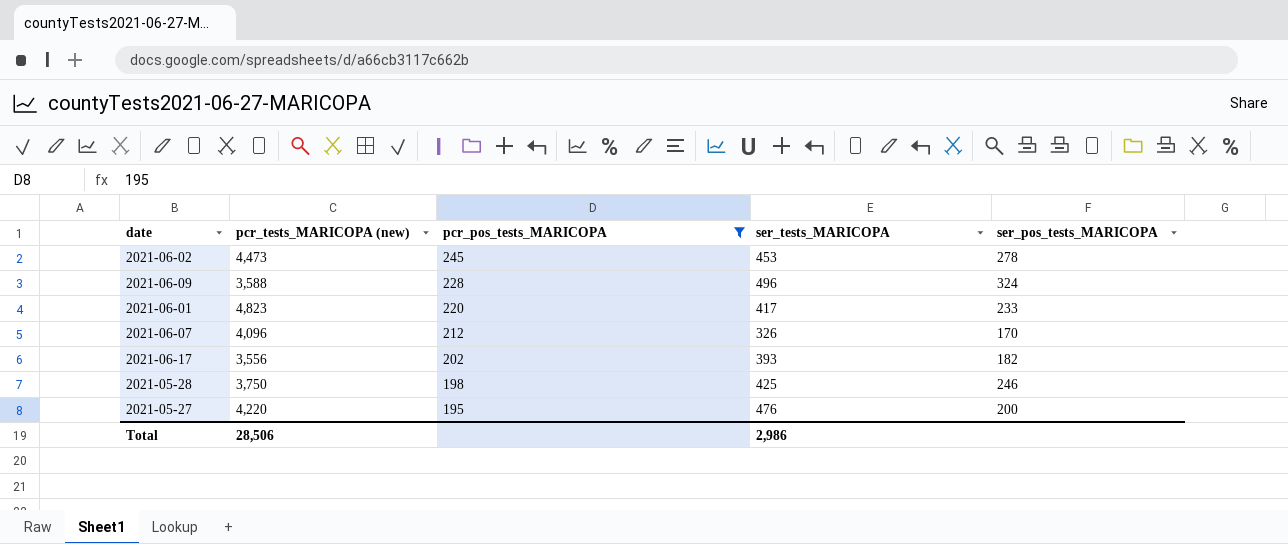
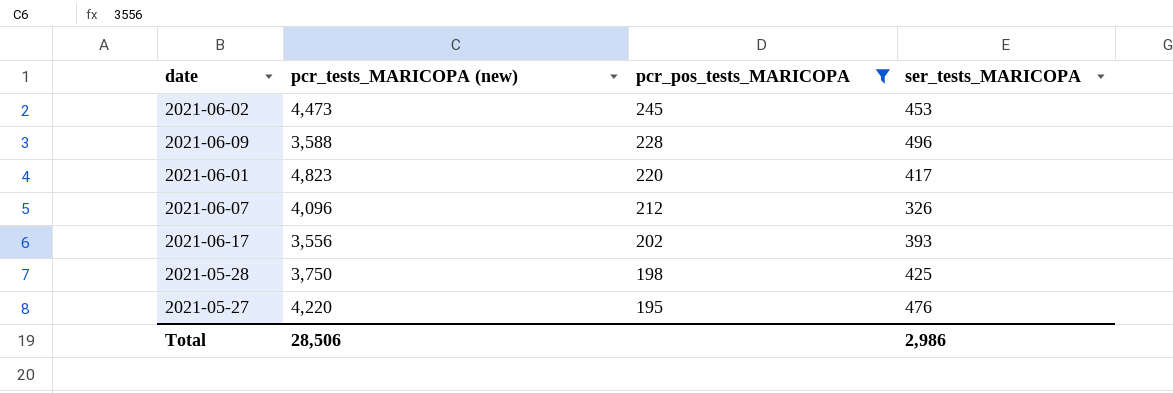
column ser_pos_tests_MARICOPA | position: 5 -> none

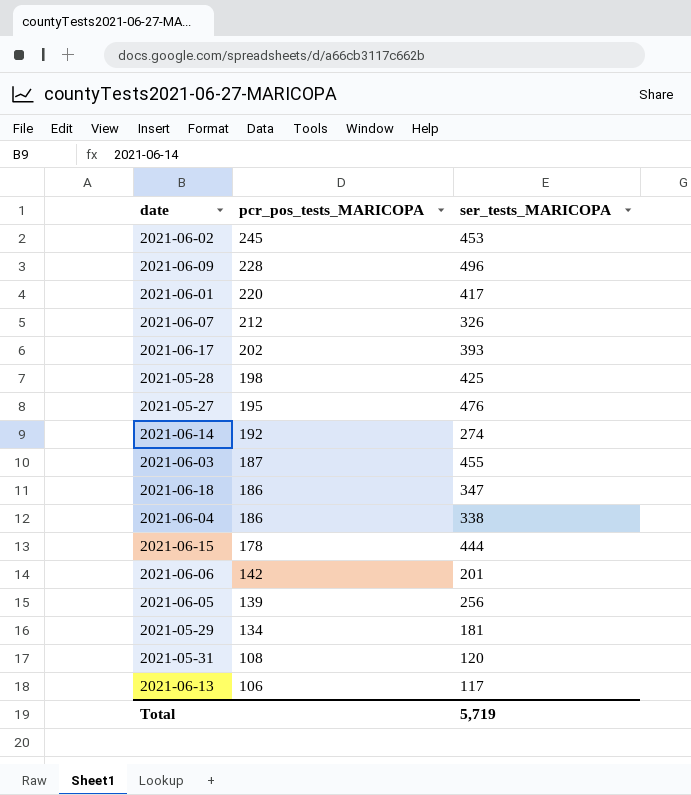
filter: pcr_pos_tests_MARICOPA >= 195 -> none
column pcr_tests_MARICOPA (new) | position: 2 -> none
Total | ser_tests_MARICOPA: 2,986 -> 5,719

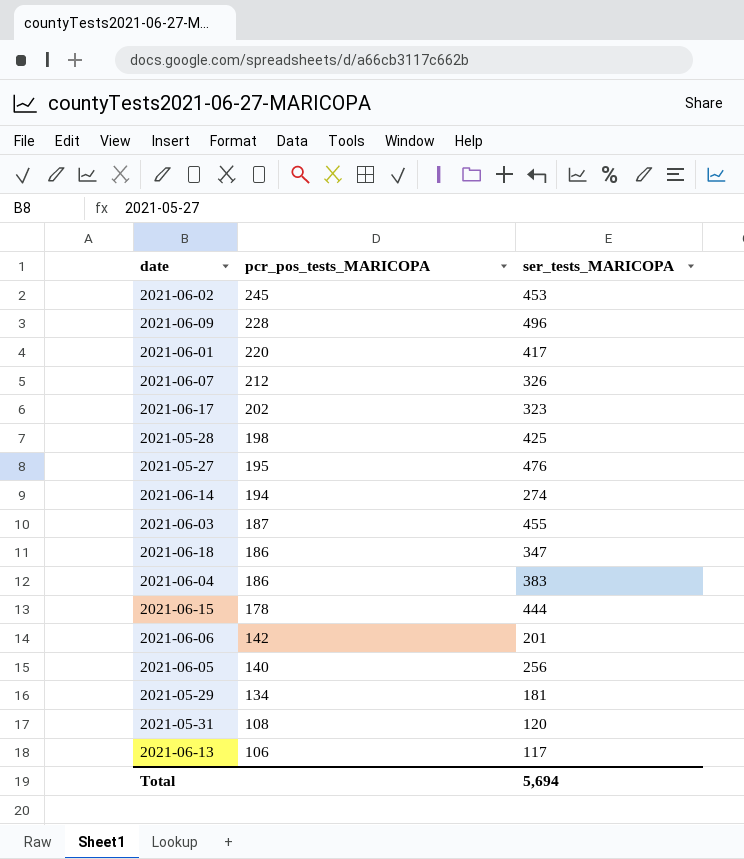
2021-06-17 | ser_tests_MARICOPA: 393 -> 323
2021-06-14 | pcr_pos_tests_MARICOPA: 192 -> 194
2021-06-04 | ser_tests_MARICOPA: 338 -> 383
2021-06-05 | pcr_pos_tests_MARICOPA: 139 -> 140
Total | ser_tests_MARICOPA: 5,719 -> 5,694

